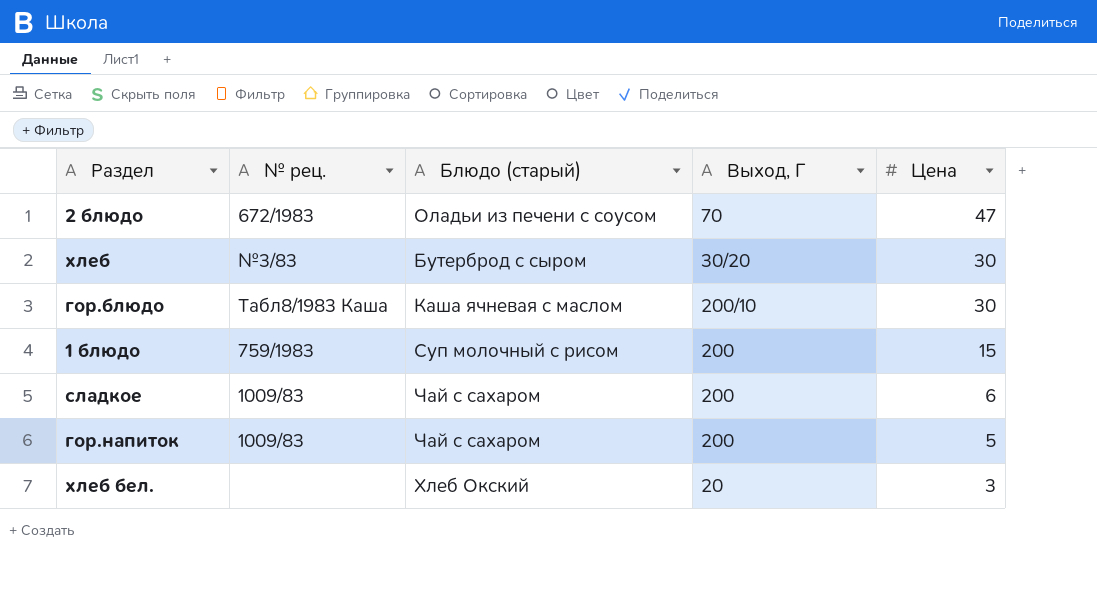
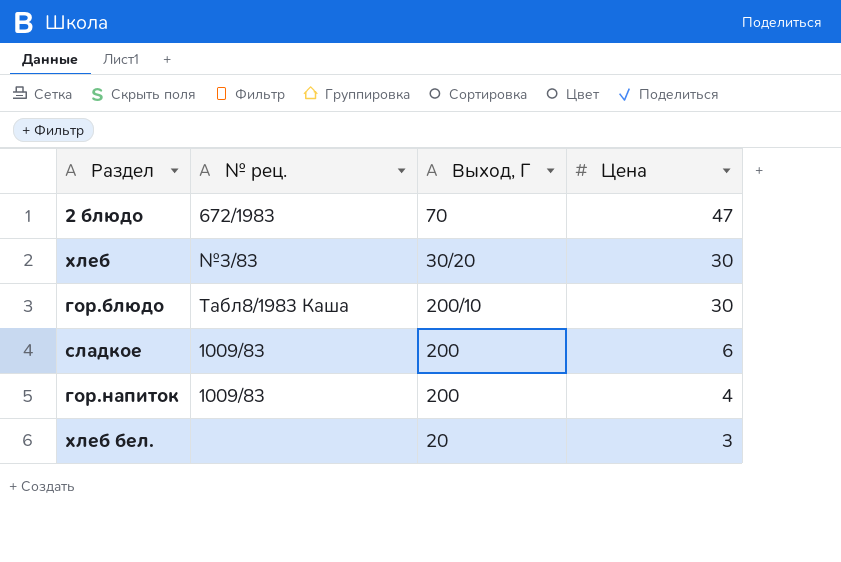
column Блюдо (старый) | position: 3 -> none
row 1 блюдо: 759/1983 | Суп молочный с рисом | 200 | 15 -> none
гор.напиток | Цена: 5 -> 4

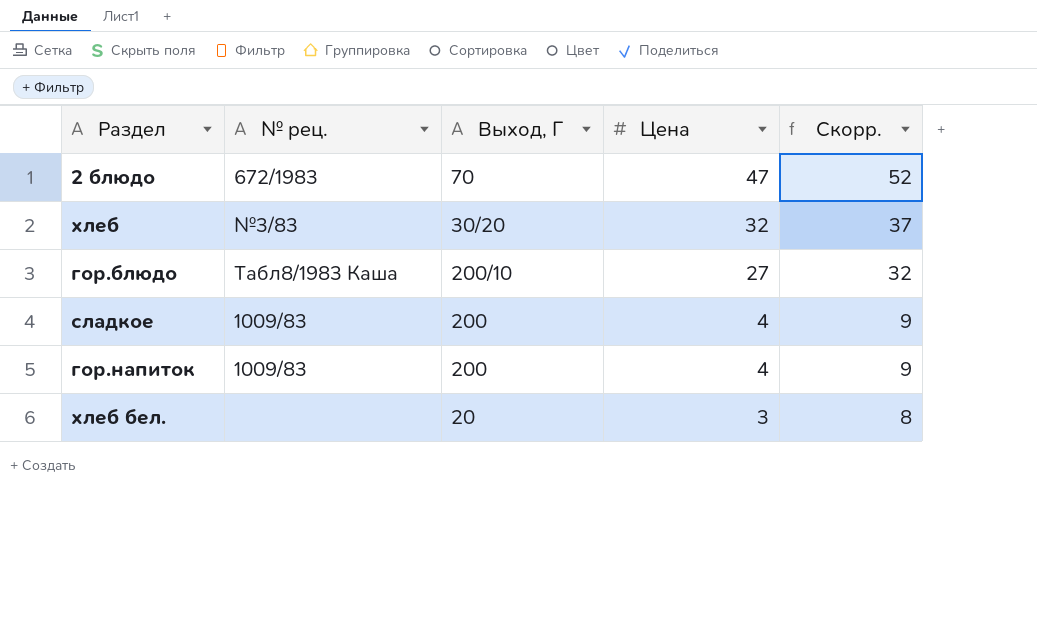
column Скорр. | formula: none -> [Цена] + 5
хлеб | Цена: 30 -> 32
гор.блюдо | Цена: 30 -> 27
сладкое | Цена: 6 -> 4

